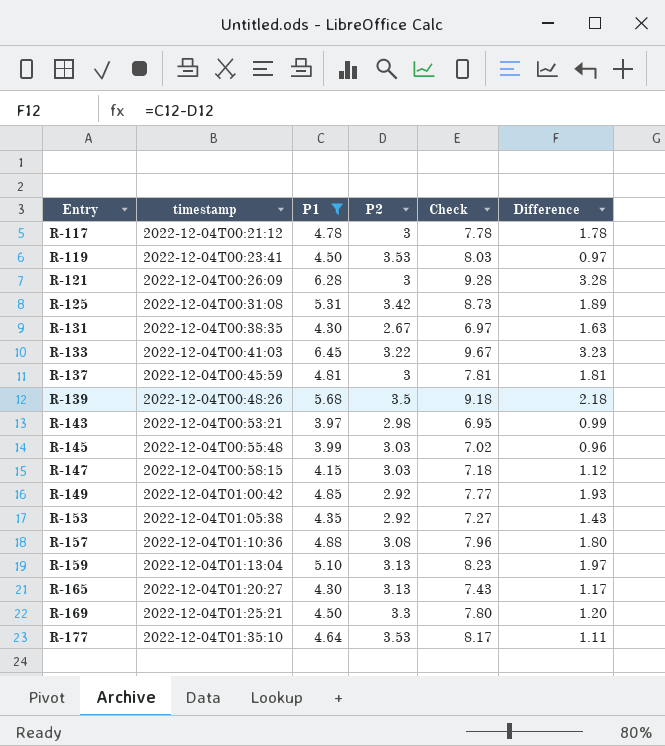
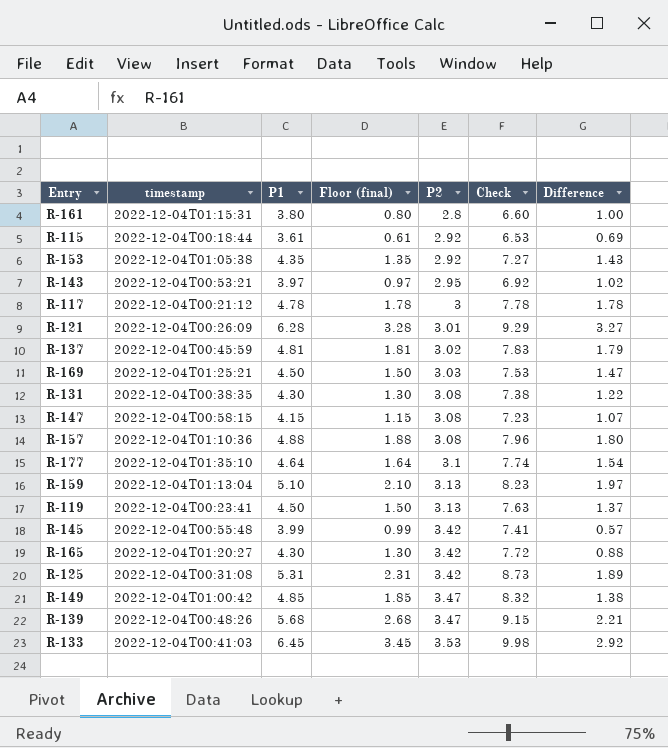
filter: P1 >= 3.97 -> none
row order: Entry ascending -> P2 ascending
column Floor (final) | formula: none -> [P1] - 3
R-143 | P2: 2.98 -> 2.95
R-143 | Check: 6.95 -> 6.92
R-143 | Difference: 0.99 -> 1.02
R-121 | P2: 3 -> 3.01
R-121 | Check: 9.28 -> 9.29
R-121 | Difference: 3.28 -> 3.27
R-137 | P2: 3 -> 3.02
R-137 | Check: 7.81 -> 7.83
R-137 | Difference: 1.81 -> 1.79
R-169 | P2: 3.3 -> 3.03
R-169 | Check: 7.80 -> 7.53
R-169 | Difference: 1.20 -> 1.47
R-131 | P2: 2.67 -> 3.08
R-131 | Check: 6.97 -> 7.38
R-131 | Difference: 1.63 -> 1.22
R-147 | P2: 3.03 -> 3.08
R-147 | Check: 7.18 -> 7.23
R-147 | Difference: 1.12 -> 1.07
R-177 | P2: 3.53 -> 3.1
R-177 | Check: 8.17 -> 7.74
R-177 | Difference: 1.11 -> 1.54
R-119 | P2: 3.53 -> 3.13
R-119 | Check: 8.03 -> 7.63
R-119 | Difference: 0.97 -> 1.37
R-145 | P2: 3.03 -> 3.42
R-145 | Check: 7.02 -> 7.41
R-145 | Difference: 0.96 -> 0.57
R-165 | P2: 3.13 -> 3.42
R-165 | Check: 7.43 -> 7.72
R-165 | Difference: 1.17 -> 0.88
R-149 | P2: 2.92 -> 3.47
R-149 | Check: 7.77 -> 8.32
R-149 | Difference: 1.93 -> 1.38
R-139 | P2: 3.5 -> 3.47
R-139 | Check: 9.18 -> 9.15
R-139 | Difference: 2.18 -> 2.21
R-133 | P2: 3.22 -> 3.53
R-133 | Check: 9.67 -> 9.98
R-133 | Difference: 3.23 -> 2.92

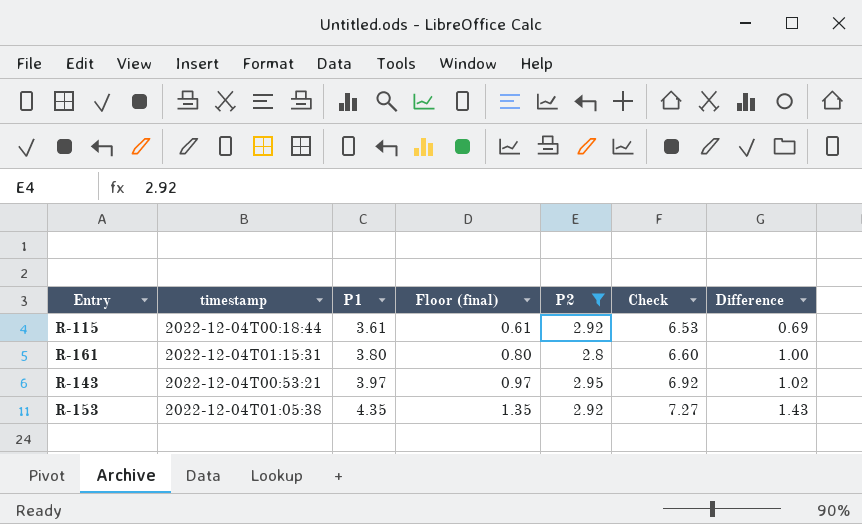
filter: none -> P2 <= 2.95
row order: P2 ascending -> P1 ascending

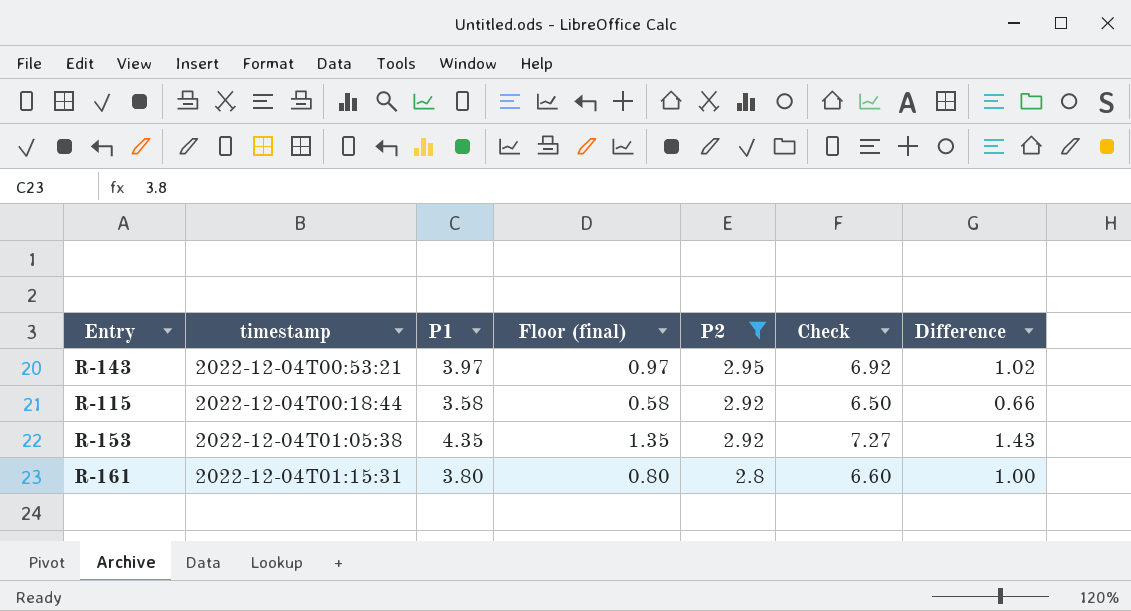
row order: P1 ascending -> P2 descending
R-115 | P1: 3.61 -> 3.58
R-115 | Floor (final): 0.61 -> 0.58
R-115 | Check: 6.53 -> 6.50
R-115 | Difference: 0.69 -> 0.66

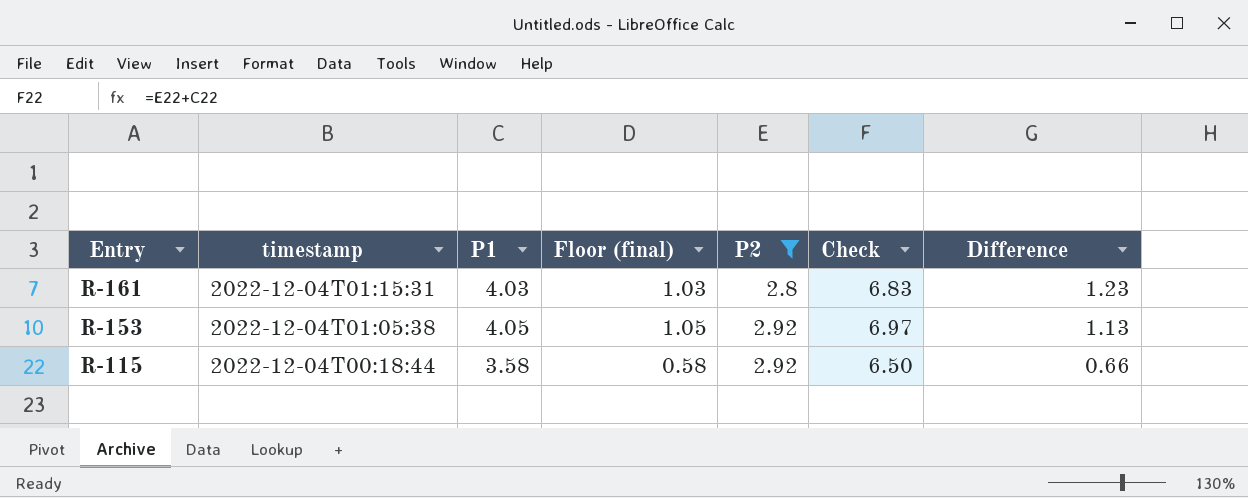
row order: P2 descending -> Entry descending
row R-143: 2022-12-04T00:53:21 | 3.97 | 0.97 | 2.95 | 6.92 | 1.02 -> none
R-161 | P1: 3.80 -> 4.03
R-161 | Floor (final): 0.80 -> 1.03
R-161 | Check: 6.60 -> 6.83
R-161 | Difference: 1.00 -> 1.23
R-153 | P1: 4.35 -> 4.05
R-153 | Floor (final): 1.35 -> 1.05
R-153 | Check: 7.27 -> 6.97
R-153 | Difference: 1.43 -> 1.13

